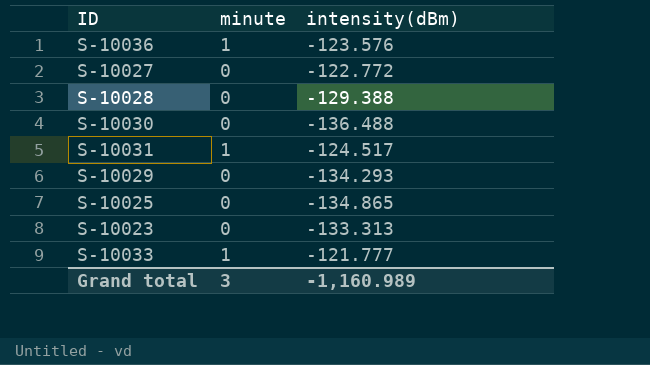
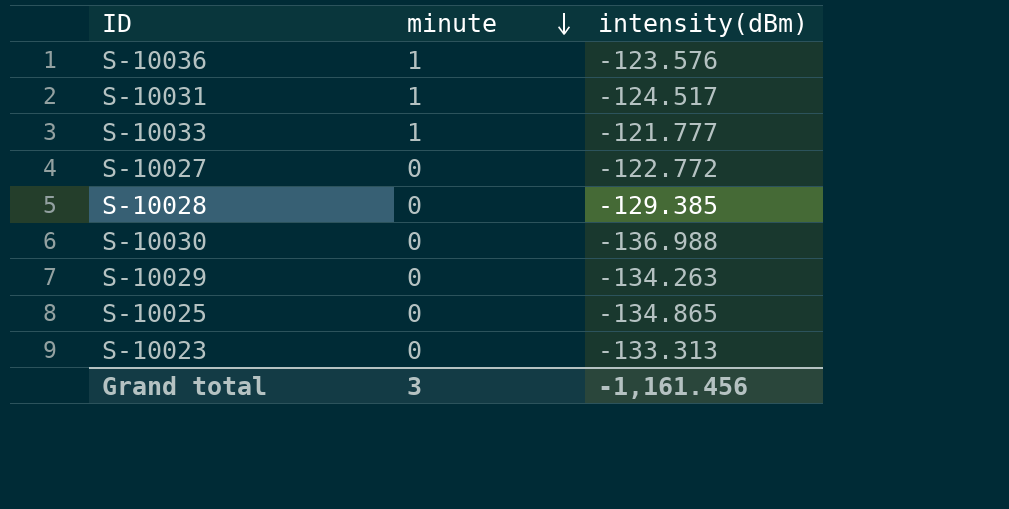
row order: none -> minute descending
S-10028 | intensity(dBm): -129.388 -> -129.385
S-10030 | intensity(dBm): -136.488 -> -136.988
S-10029 | intensity(dBm): -134.293 -> -134.263
Grand total | intensity(dBm): -1,160.989 -> -1,161.456

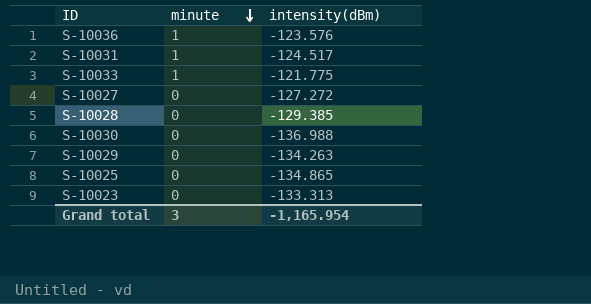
S-10033 | intensity(dBm): -121.777 -> -121.775
S-10027 | intensity(dBm): -122.772 -> -127.272
Grand total | intensity(dBm): -1,161.456 -> -1,165.954

